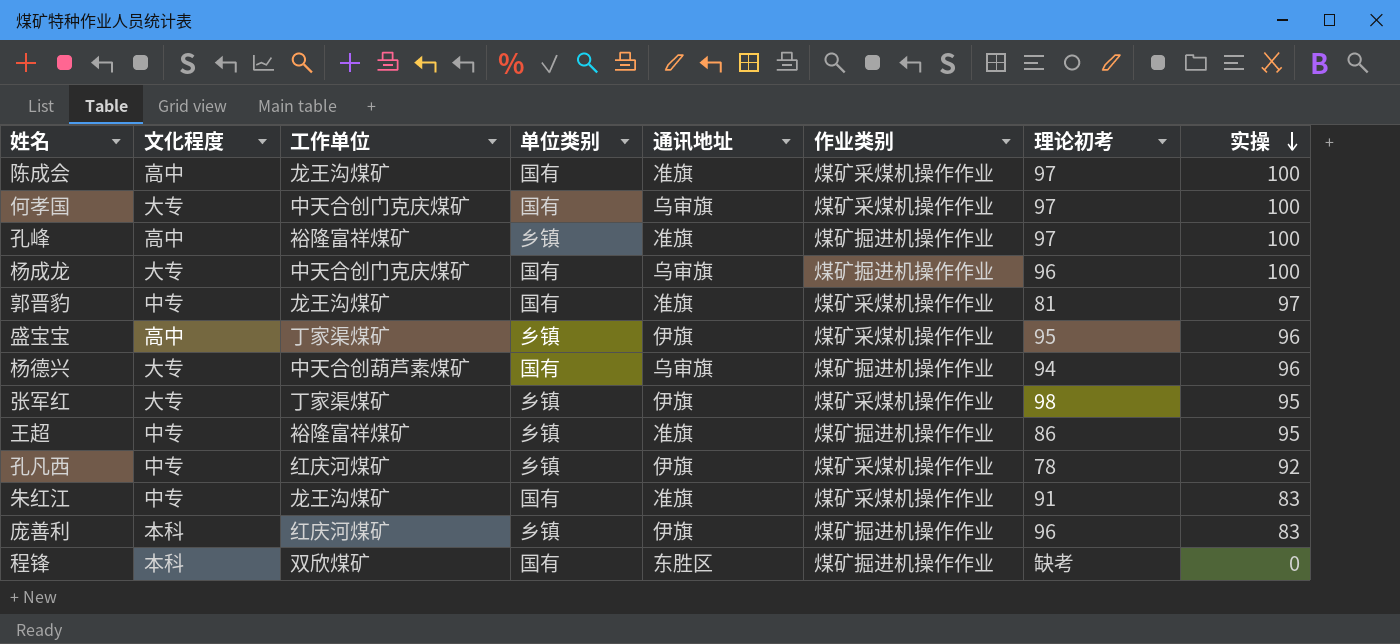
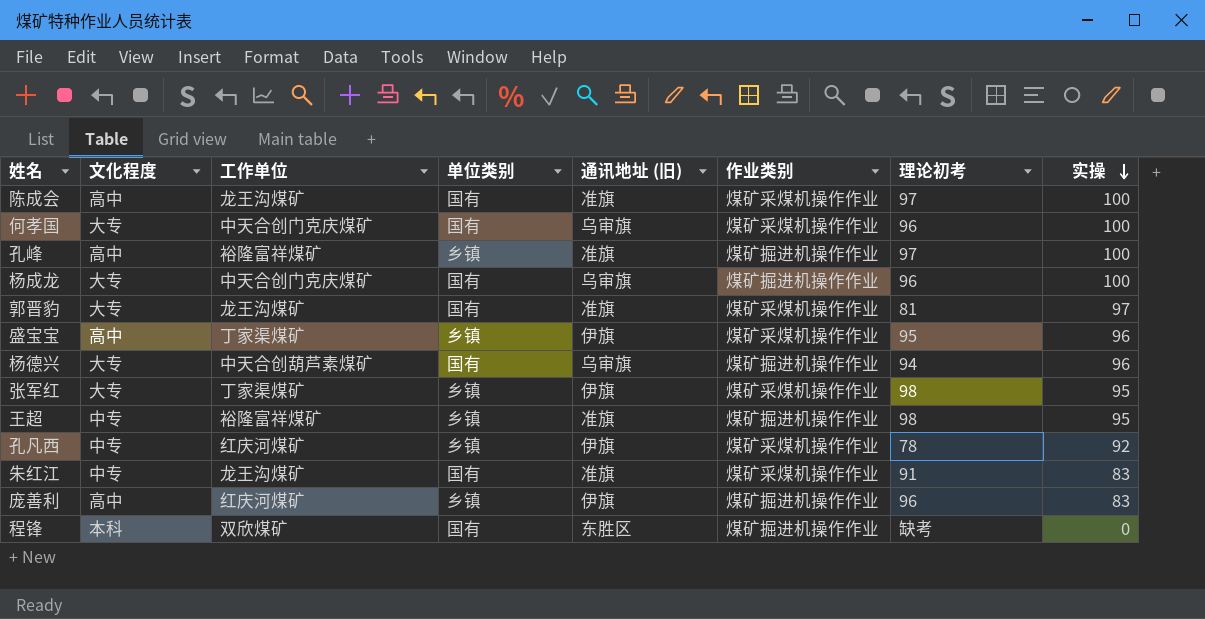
column name: 通讯地址 -> 通讯地址 (旧)
何孝国 | 理论初考: 97 -> 96
郭晋豹 | 文化程度: 中专 -> 大专
王超 | 理论初考: 86 -> 98
庞善利 | 文化程度: 本科 -> 高中

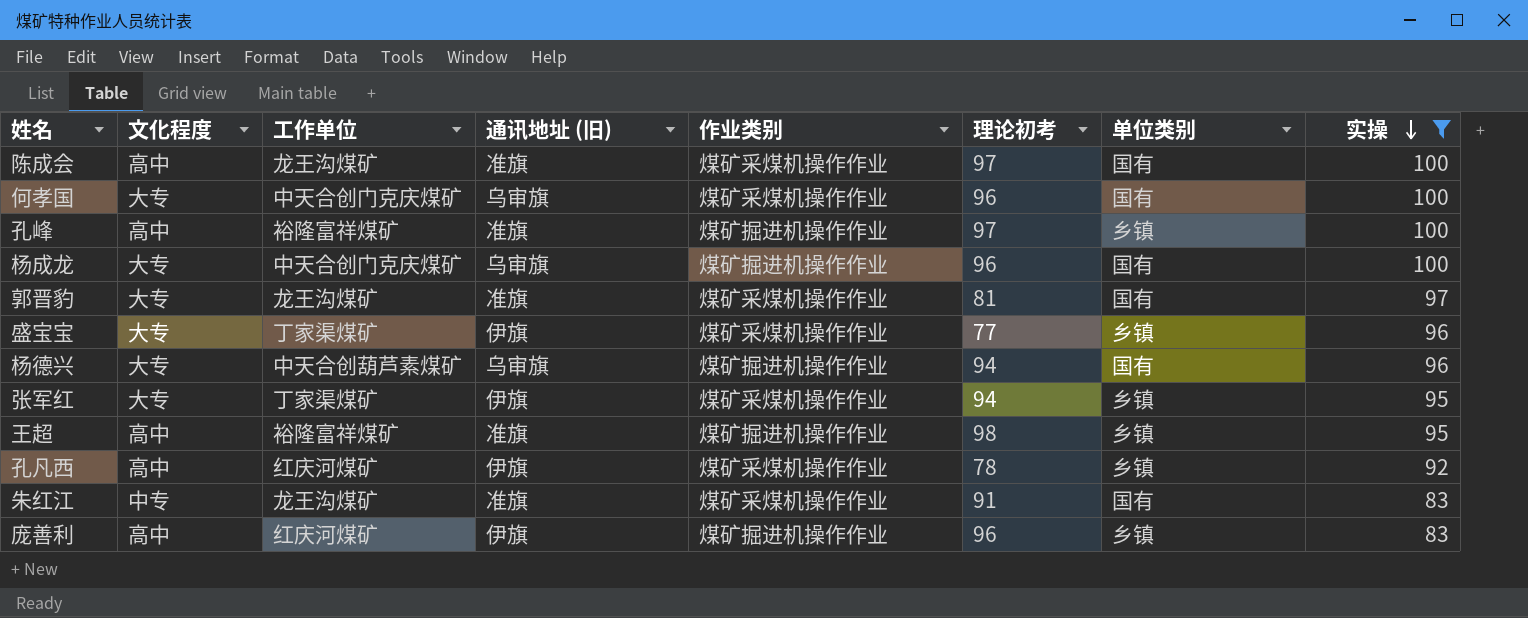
filter: none -> 实操 != 0
column 单位类别 | position: 4 -> 7
盛宝宝 | 文化程度: 高中 -> 大专
盛宝宝 | 理论初考: 95 -> 77
张军红 | 理论初考: 98 -> 94
王超 | 文化程度: 中专 -> 高中
孔凡西 | 文化程度: 中专 -> 高中

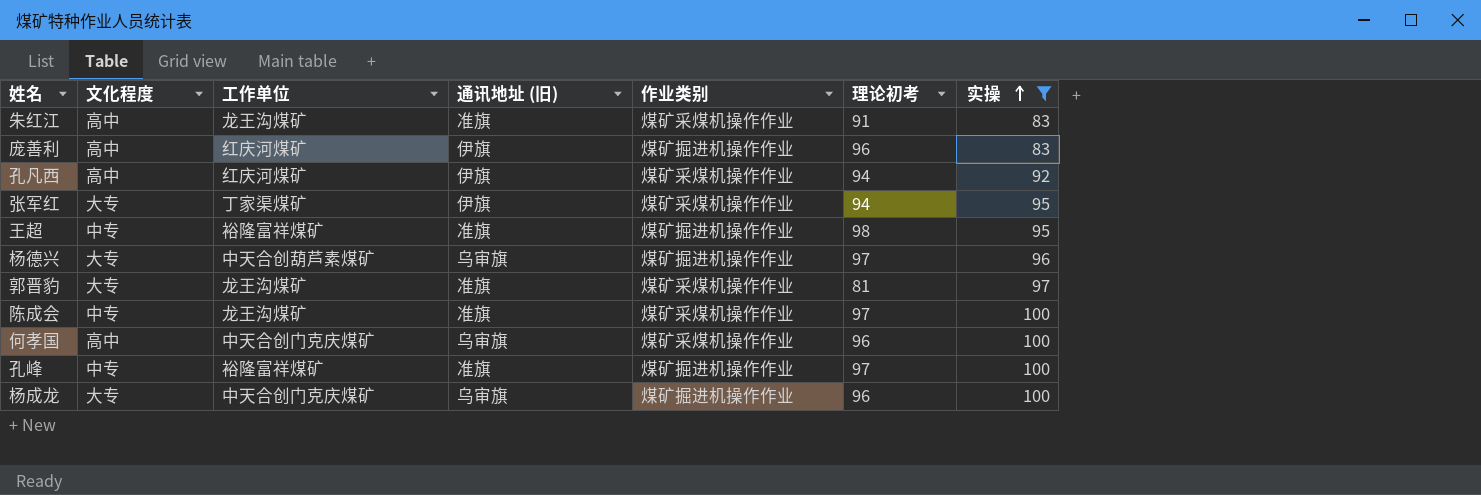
row order: 实操 descending -> 实操 ascending
column 单位类别 | position: 7 -> none
row 盛宝宝: 大专 | 丁家渠煤矿 | 伊旗 | 煤矿采煤机操作作业 | 77 | 乡镇 | 96 -> none
朱红江 | 文化程度: 中专 -> 高中
孔凡西 | 理论初考: 78 -> 94
王超 | 文化程度: 高中 -> 中专
杨德兴 | 理论初考: 94 -> 97
陈成会 | 文化程度: 高中 -> 中专
何孝国 | 文化程度: 大专 -> 高中
孔峰 | 文化程度: 高中 -> 中专

